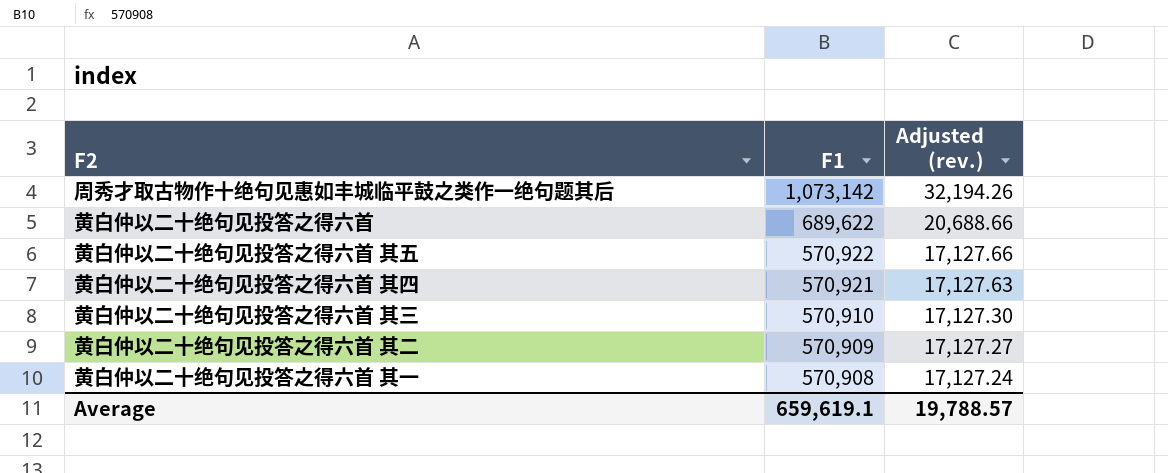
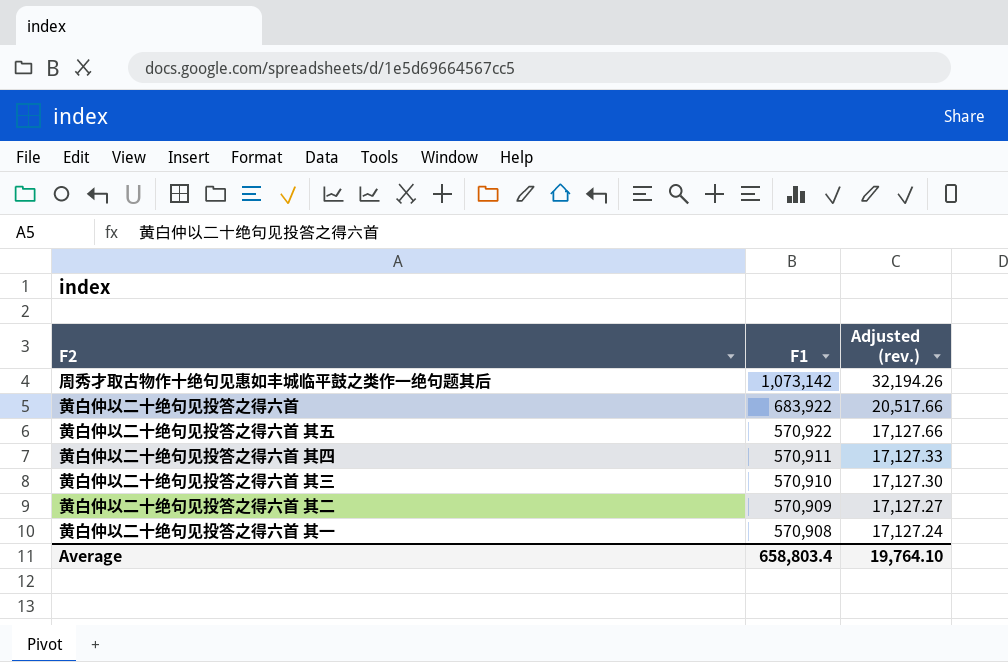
黄白仲以二十绝句见投答之得六首 | F1: 689,622 -> 683,922
黄白仲以二十绝句见投答之得六首 | Adjusted (rev.): 20,688.66 -> 20,517.66
黄白仲以二十绝句见投答之得六首 其四 | F1: 570,921 -> 570,911
黄白仲以二十绝句见投答之得六首 其四 | Adjusted (rev.): 17,127.63 -> 17,127.33
Average | F1: 659,619.1 -> 658,803.4
Average | Adjusted (rev.): 19,788.57 -> 19,764.10

